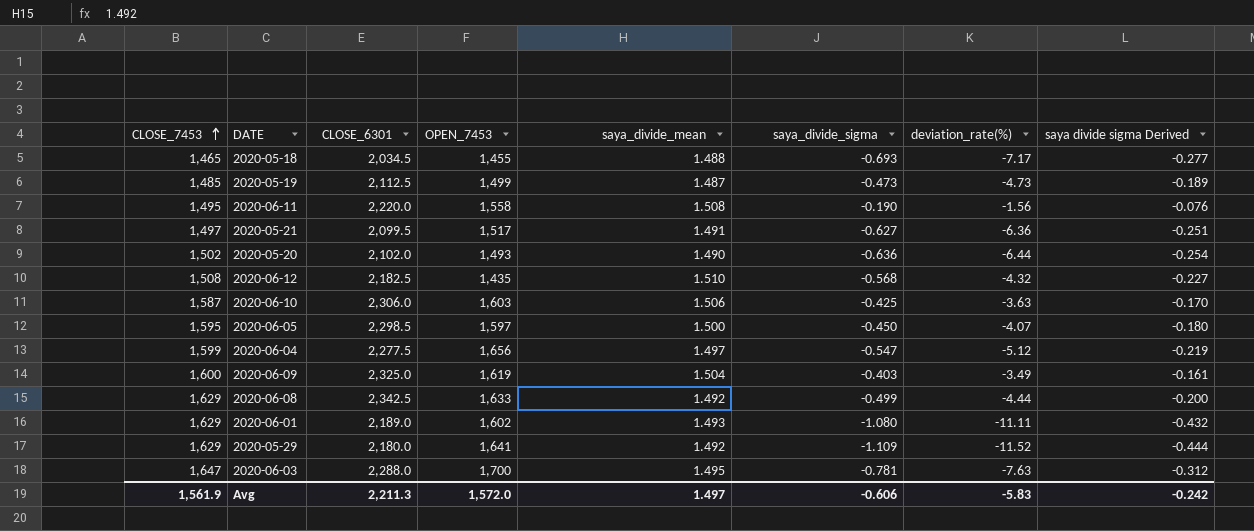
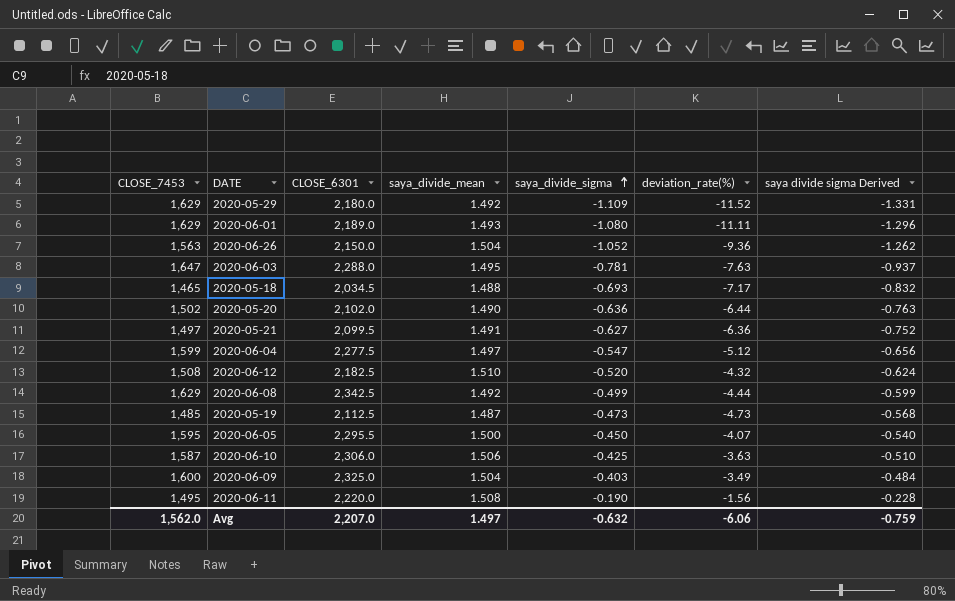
row order: CLOSE_7453 ascending -> saya_divide_sigma ascending
column OPEN_7453 | position: 4 -> none
column saya divide sigma Derived | formula: [saya_divide_sigma] * 0.4 -> [saya_divide_sigma] * 1.2
row 2020-06-26: none -> 1,563 | 2,150.0 | 1.504 | -1.052 | -9.36 | -1.262
2020-06-12 | saya_divide_sigma: -0.568 -> -0.520
2020-06-05 | CLOSE_6301: 2,298.5 -> 2,295.5
Avg | CLOSE_7453: 1,561.9 -> 1,562.0
Avg | CLOSE_6301: 2,211.3 -> 2,207.0
Avg | saya_divide_sigma: -0.606 -> -0.632
Avg | deviation_rate(%): -5.83 -> -6.06
Avg | saya divide sigma Derived: -0.242 -> -0.759

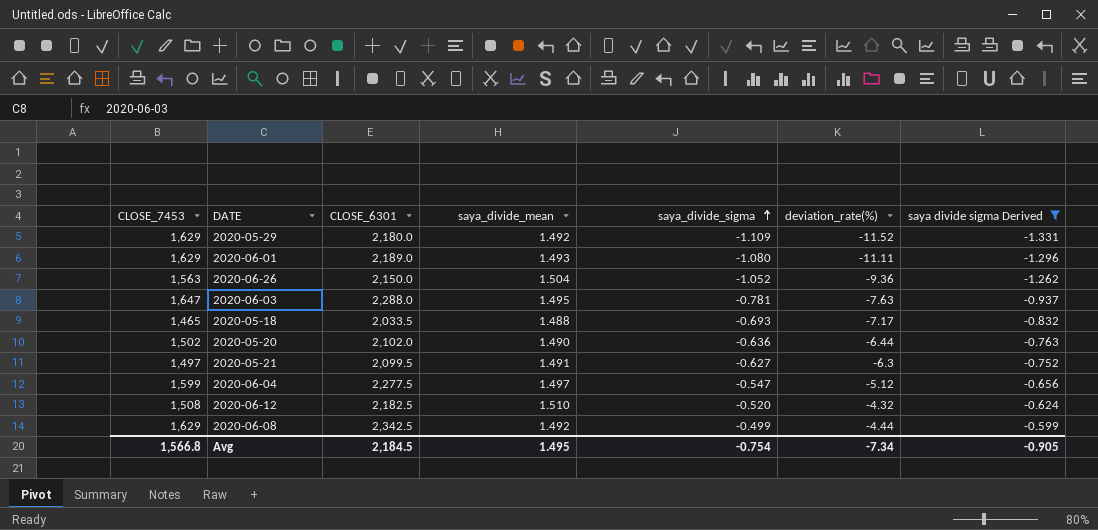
filter: none -> saya divide sigma Derived <= -0.599
2020-05-18 | CLOSE_6301: 2,034.5 -> 2,033.5
2020-05-21 | deviation_rate(%): -6.36 -> -6.3
Avg | CLOSE_7453: 1,562.0 -> 1,566.8
Avg | CLOSE_6301: 2,207.0 -> 2,184.5
Avg | saya_divide_mean: 1.497 -> 1.495
Avg | saya_divide_sigma: -0.632 -> -0.754
Avg | deviation_rate(%): -6.06 -> -7.34
Avg | saya divide sigma Derived: -0.759 -> -0.905

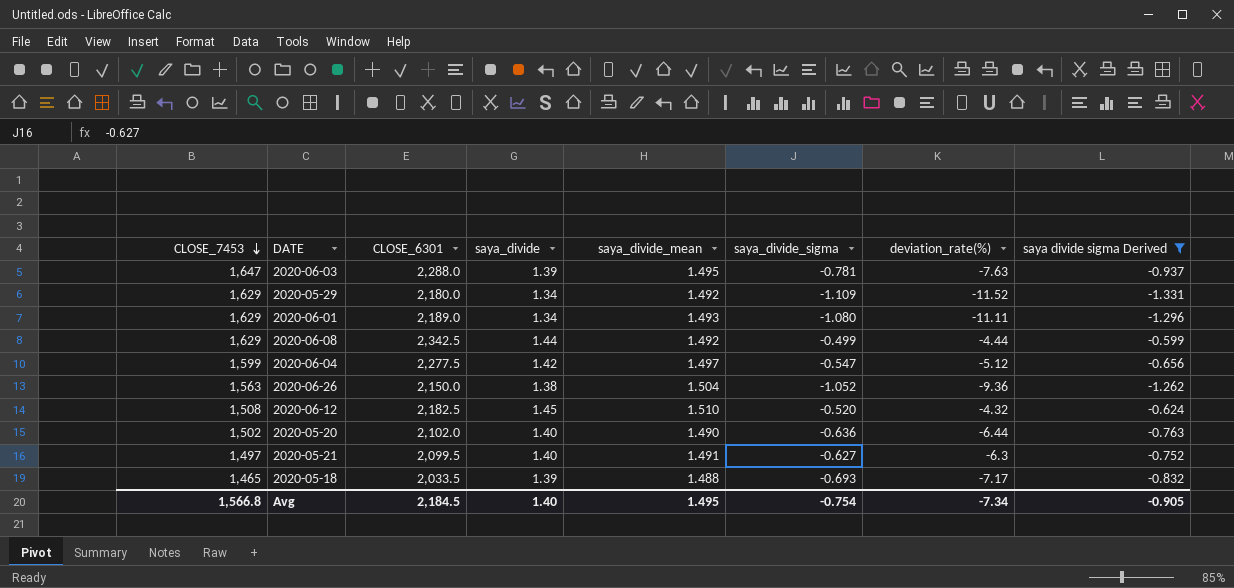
row order: saya_divide_sigma ascending -> CLOSE_7453 descending
column saya_divide | formula: none -> [CLOSE_6301] / [CLOSE_7453]

